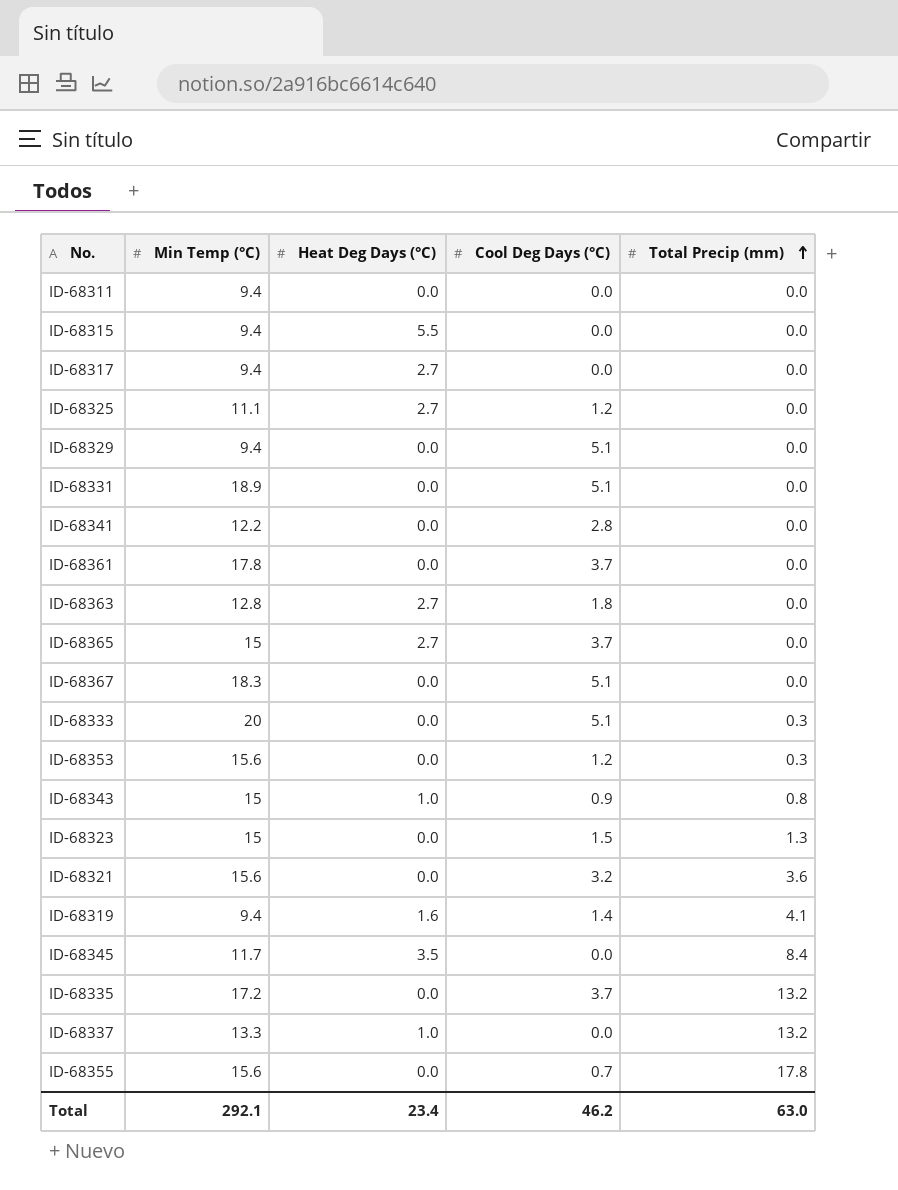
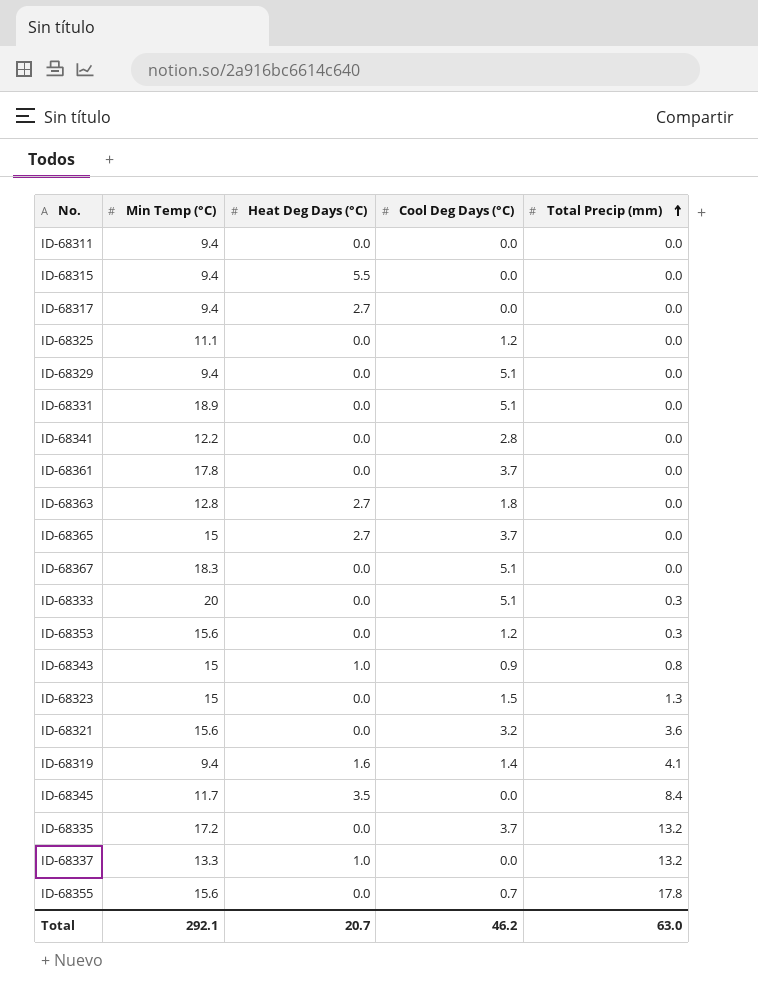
ID-68325 | Heat Deg Days (°C): 2.7 -> 0.0
Total | Heat Deg Days (°C): 23.4 -> 20.7

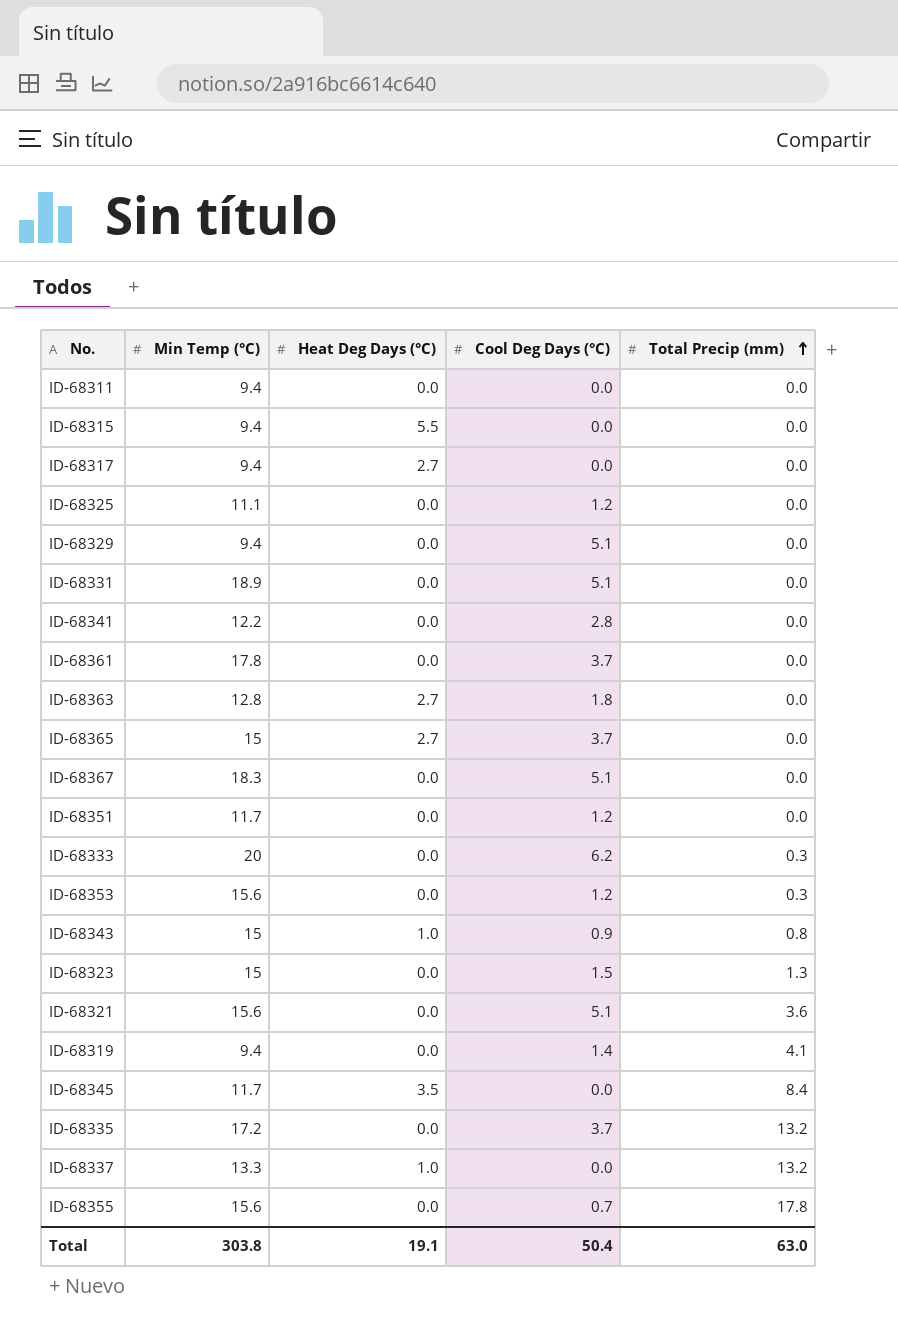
row ID-68351: none -> 11.7 | 0.0 | 1.2 | 0.0
ID-68333 | Cool Deg Days (°C): 5.1 -> 6.2
ID-68321 | Cool Deg Days (°C): 3.2 -> 5.1
ID-68319 | Heat Deg Days (°C): 1.6 -> 0.0
Total | Min Temp (°C): 292.1 -> 303.8
Total | Heat Deg Days (°C): 20.7 -> 19.1
Total | Cool Deg Days (°C): 46.2 -> 50.4

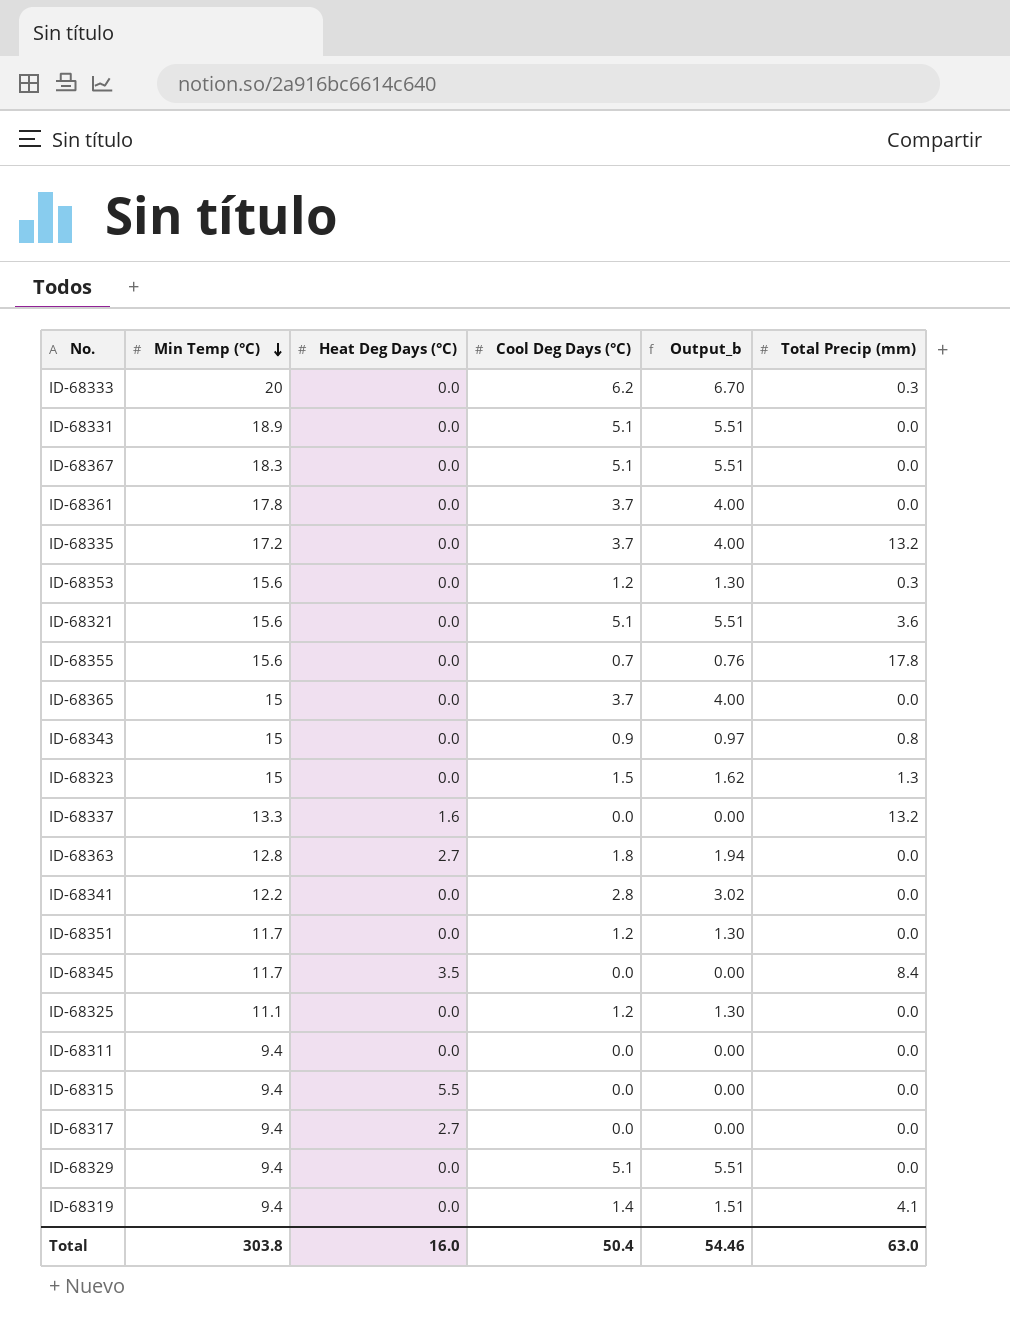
row order: Total Precip (mm) ascending -> Min Temp (°C) descending
column Output_b | formula: none -> [Cool Deg Days (°C)] * 1.08
ID-68365 | Heat Deg Days (°C): 2.7 -> 0.0
ID-68343 | Heat Deg Days (°C): 1.0 -> 0.0
ID-68337 | Heat Deg Days (°C): 1.0 -> 1.6
Total | Heat Deg Days (°C): 19.1 -> 16.0

